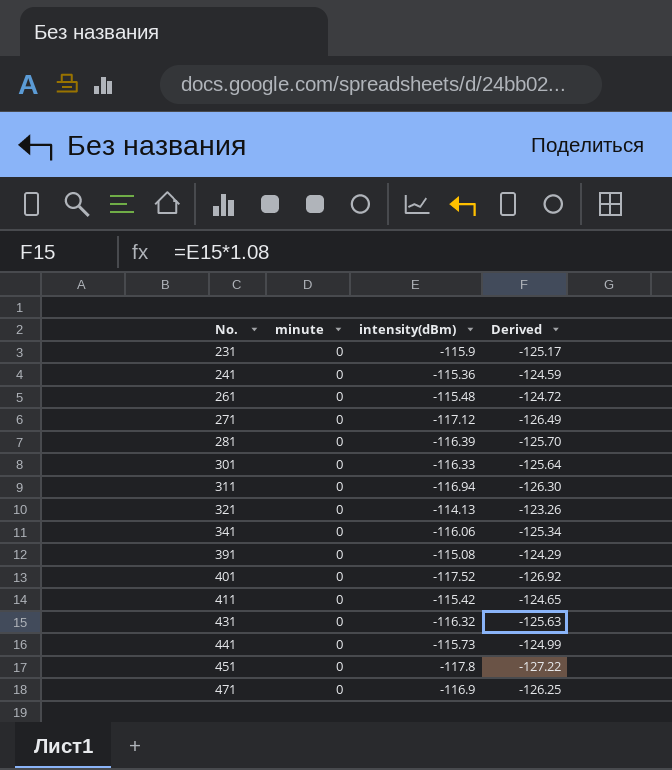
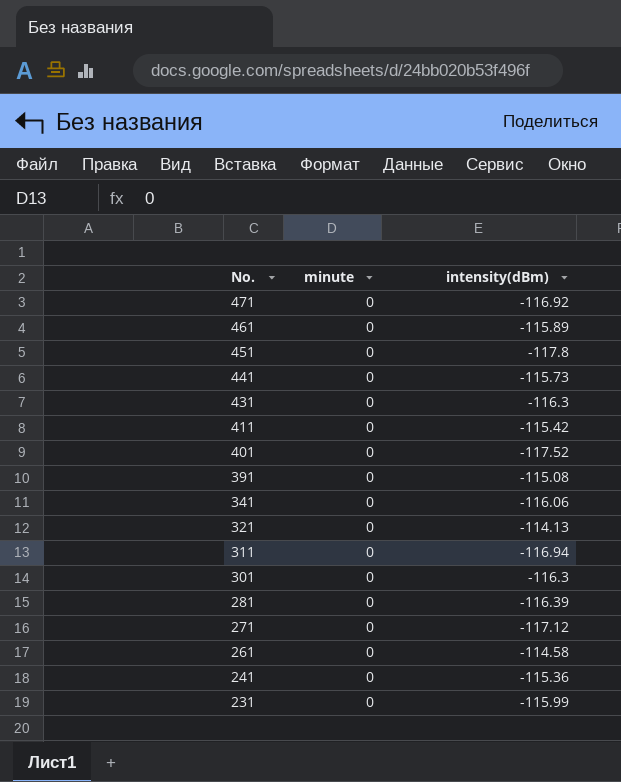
row order: No. ascending -> No. descending
column Derived | formula: [intensity(dBm)] * 1.08 -> none
471 | intensity(dBm): -116.9 -> -116.92
row 461: none -> 0 | -115.89
431 | intensity(dBm): -116.32 -> -116.3
301 | intensity(dBm): -116.33 -> -116.3
261 | intensity(dBm): -115.48 -> -114.58
231 | intensity(dBm): -115.9 -> -115.99

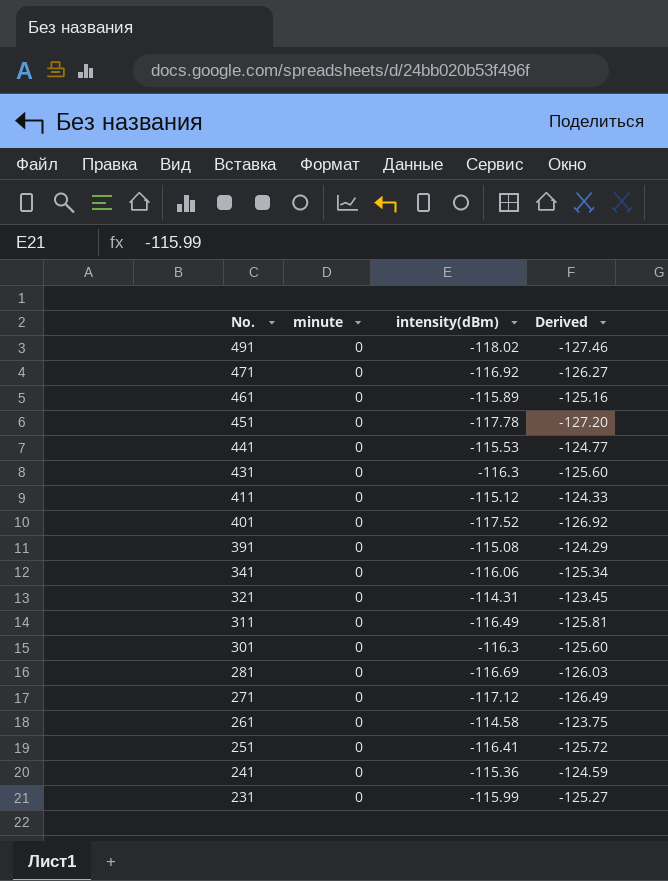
column Derived | formula: none -> [intensity(dBm)] * 1.08
row 491: none -> 0 | -118.02 | -127.46
451 | intensity(dBm): -117.8 -> -117.78
441 | intensity(dBm): -115.73 -> -115.53
411 | intensity(dBm): -115.42 -> -115.12
321 | intensity(dBm): -114.13 -> -114.31
311 | intensity(dBm): -116.94 -> -116.49
281 | intensity(dBm): -116.39 -> -116.69
row 251: none -> 0 | -116.41 | -125.72

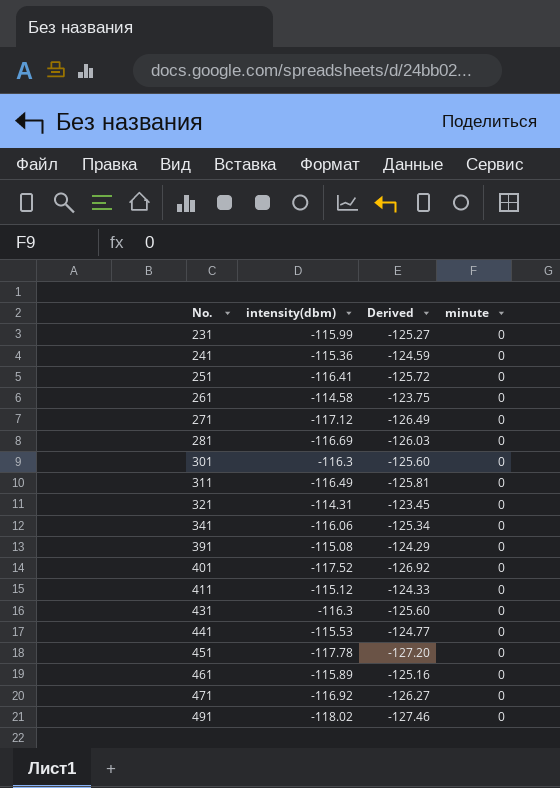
row order: No. descending -> No. ascending
column name: intensity(dBm) -> intensity(dbm)
column minute | position: 2 -> 4

